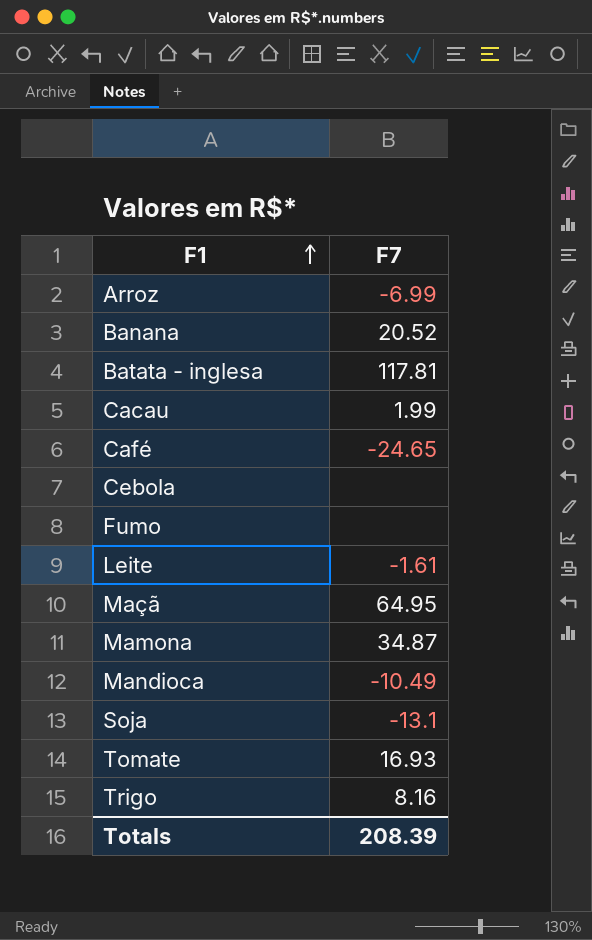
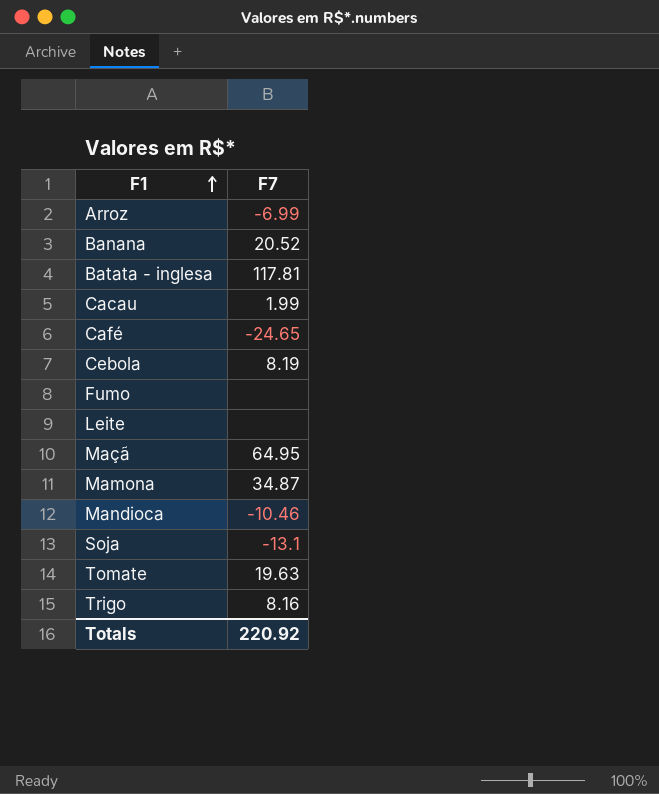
Cebola | F7: none -> 8.19
Leite | F7: -1.61 -> none
Mandioca | F7: -10.49 -> -10.46
Tomate | F7: 16.93 -> 19.63
Totals | F7: 208.39 -> 220.92

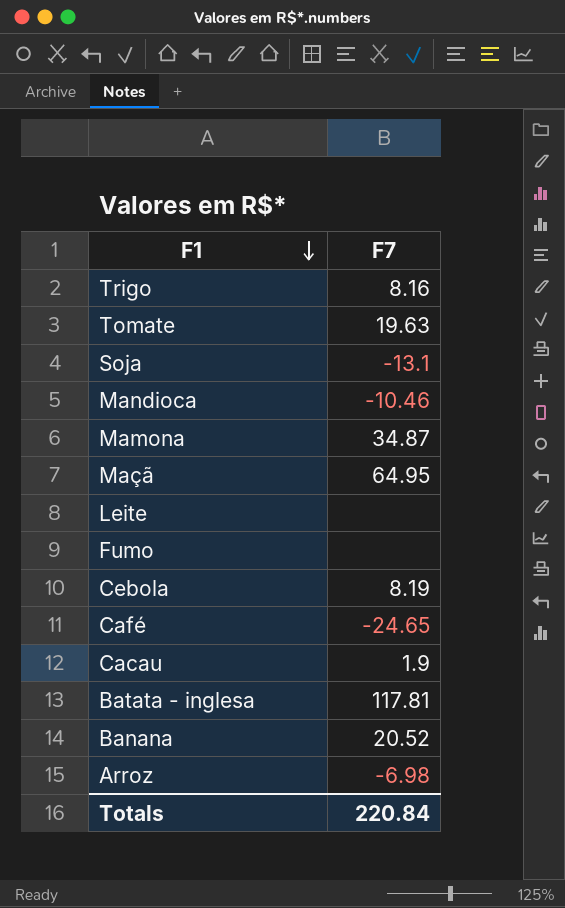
row order: F1 ascending -> F1 descending
Cacau | F7: 1.99 -> 1.9
Arroz | F7: -6.99 -> -6.98
Totals | F7: 220.92 -> 220.84

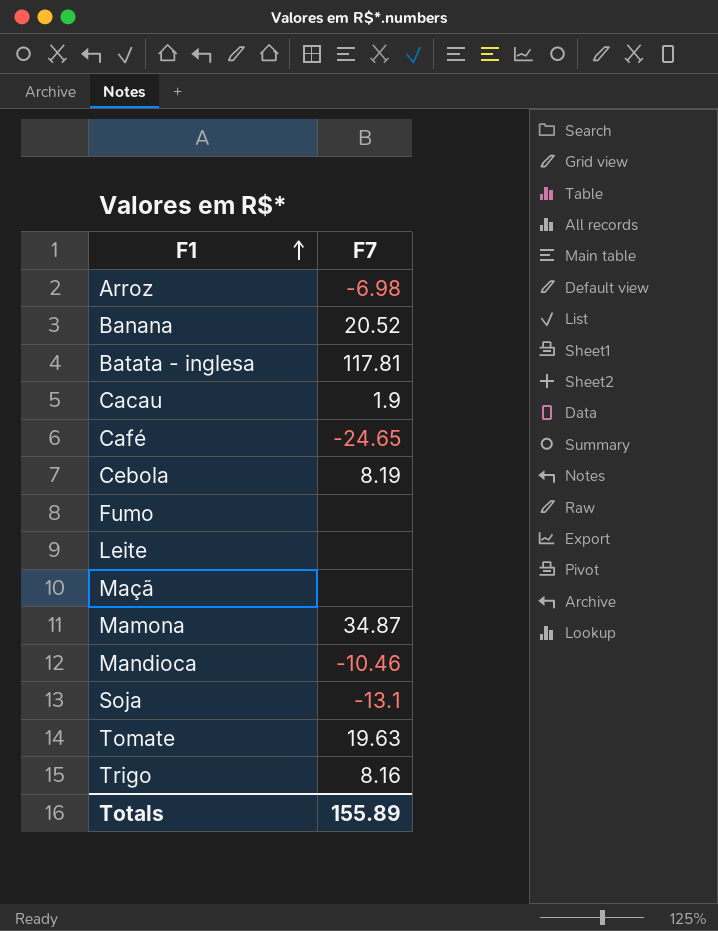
row order: F1 descending -> F1 ascending
Maçã | F7: 64.95 -> none
Totals | F7: 220.84 -> 155.89

